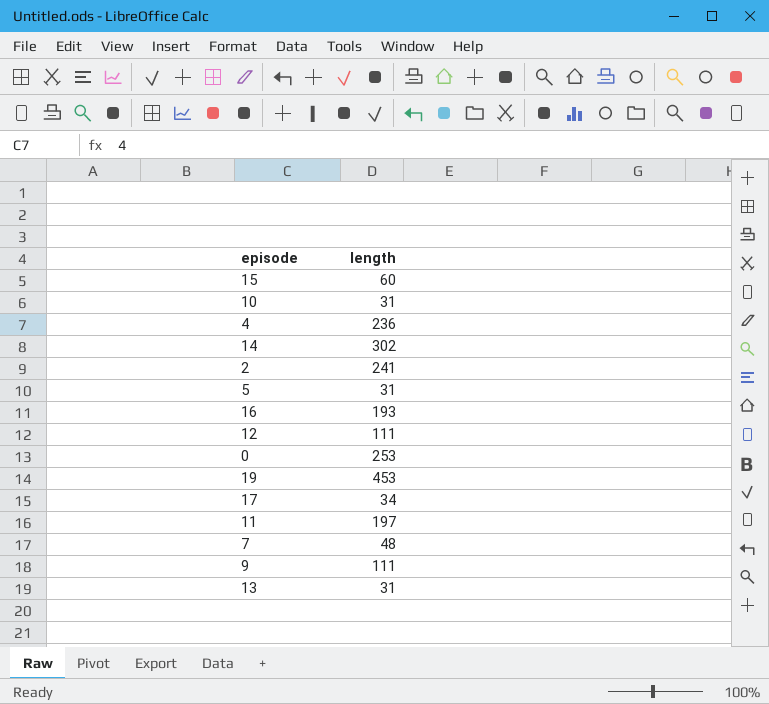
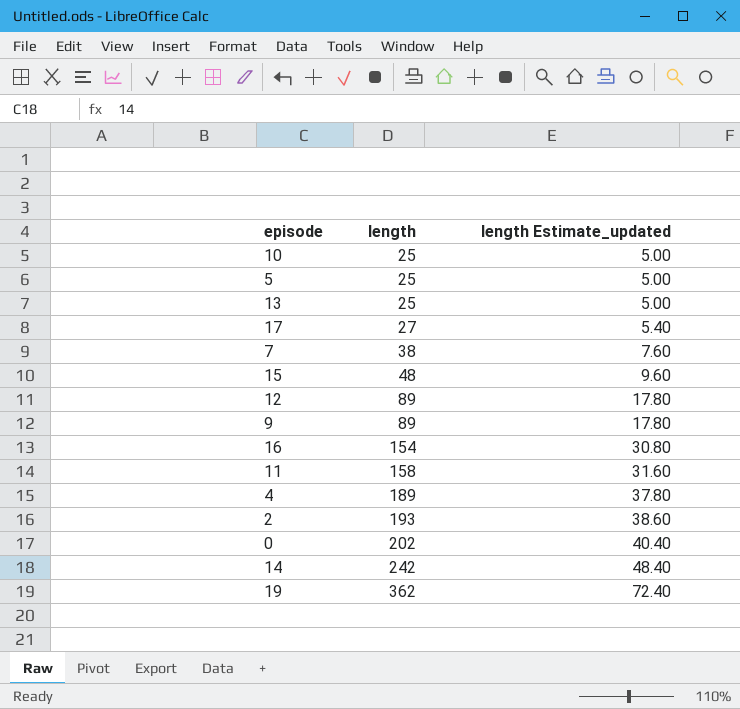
row order: none -> length ascending
column length Estimate_updated | formula: none -> [length] * 0.2
10 | length: 31 -> 25
5 | length: 31 -> 25
13 | length: 31 -> 25
17 | length: 34 -> 27
7 | length: 48 -> 38
15 | length: 60 -> 48
12 | length: 111 -> 89
9 | length: 111 -> 89
16 | length: 193 -> 154
11 | length: 197 -> 158
4 | length: 236 -> 189
2 | length: 241 -> 193
0 | length: 253 -> 202
14 | length: 302 -> 242
19 | length: 453 -> 362

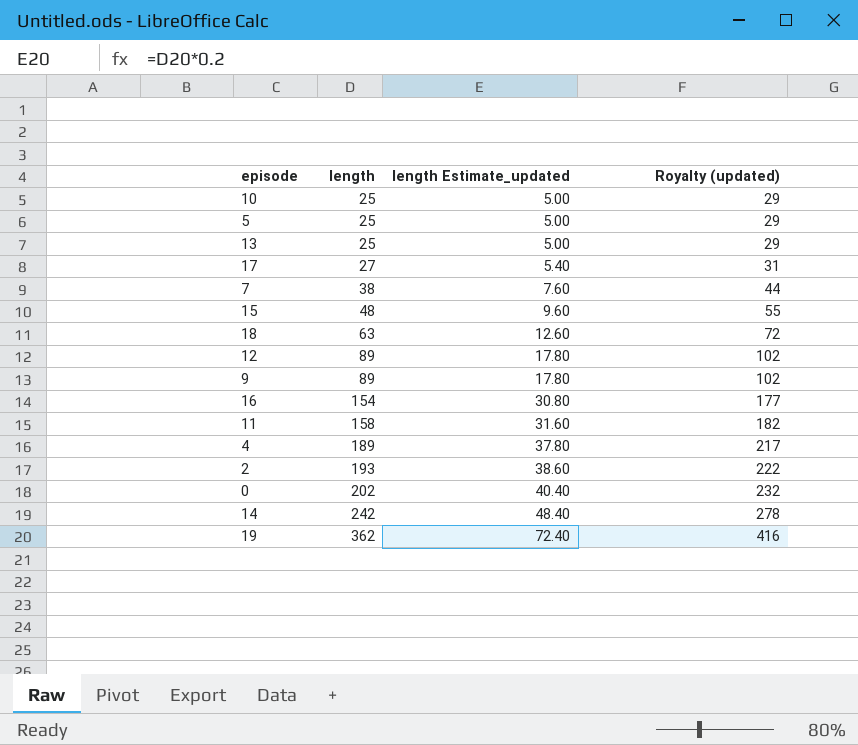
column Royalty (updated) | formula: none -> [length] * 1.15
row 18: none -> 63 | 12.60 | 72

